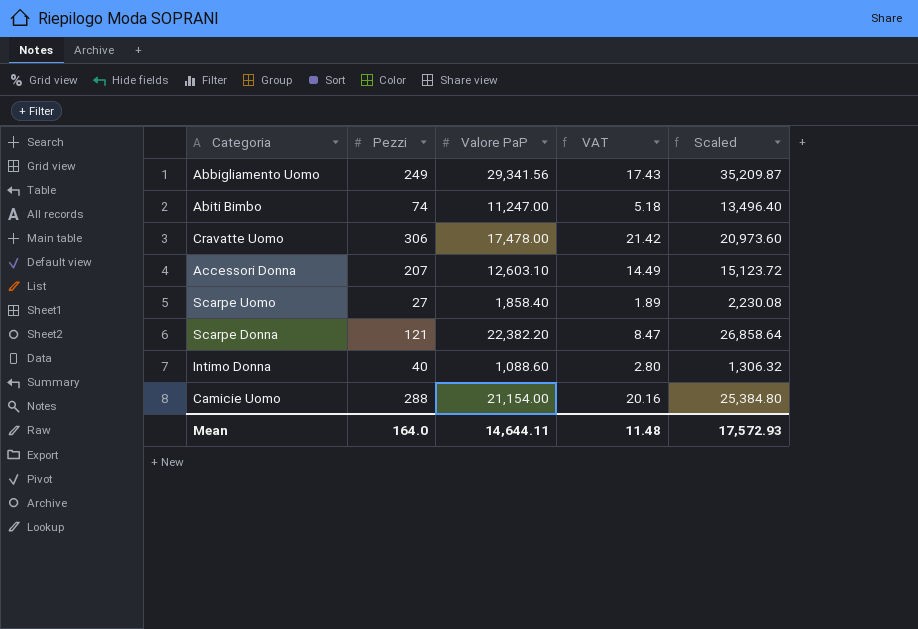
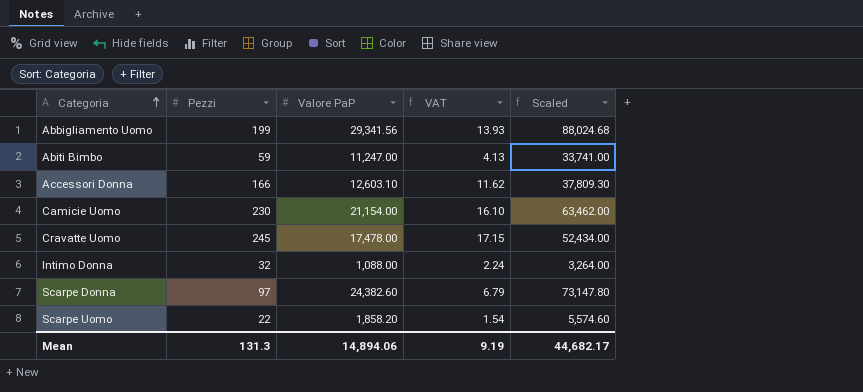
row order: none -> Categoria ascending
column Scaled | formula: [Valore PaP] * 1.2 -> [Valore PaP] * 3
Abbigliamento Uomo | Pezzi: 249 -> 199
Abbigliamento Uomo | VAT: 17.43 -> 13.93
Abiti Bimbo | Pezzi: 74 -> 59
Abiti Bimbo | VAT: 5.18 -> 4.13
Accessori Donna | Pezzi: 207 -> 166
Accessori Donna | VAT: 14.49 -> 11.62
Camicie Uomo | Pezzi: 288 -> 230
Camicie Uomo | VAT: 20.16 -> 16.10
Cravatte Uomo | Pezzi: 306 -> 245
Cravatte Uomo | VAT: 21.42 -> 17.15
Intimo Donna | Pezzi: 40 -> 32
Intimo Donna | Valore PaP: 1,088.60 -> 1,088.00
Intimo Donna | VAT: 2.80 -> 2.24
Scarpe Donna | Pezzi: 121 -> 97
Scarpe Donna | Valore PaP: 22,382.20 -> 24,382.60
Scarpe Donna | VAT: 8.47 -> 6.79
Scarpe Uomo | Pezzi: 27 -> 22
Scarpe Uomo | Valore PaP: 1,858.40 -> 1,858.20
Scarpe Uomo | VAT: 1.89 -> 1.54
Mean | Pezzi: 164.0 -> 131.3
Mean | Valore PaP: 14,644.11 -> 14,894.06
Mean | VAT: 11.48 -> 9.19
Mean | Scaled: 17,572.93 -> 44,682.17

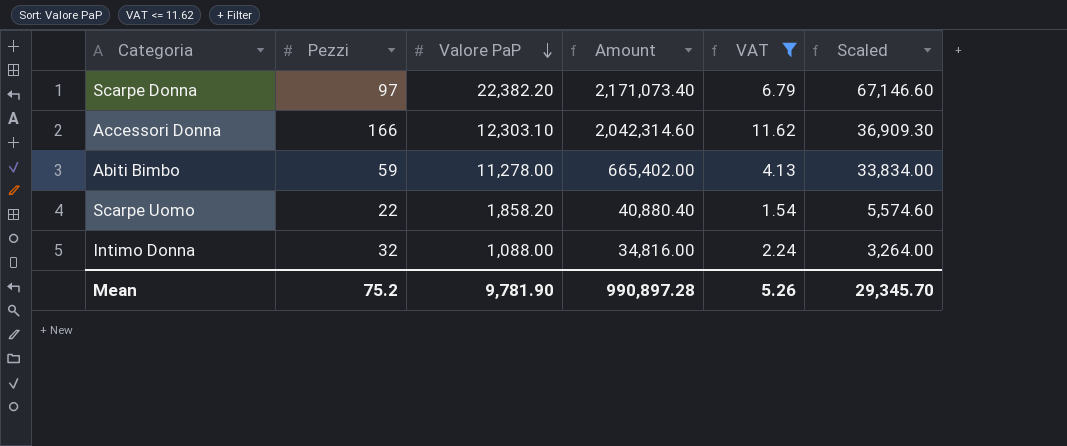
filter: none -> VAT <= 11.62
row order: Categoria ascending -> Valore PaP descending
column Amount | formula: none -> [Pezzi] * [Valore PaP]
Scarpe Donna | Valore PaP: 24,382.60 -> 22,382.20
Scarpe Donna | Scaled: 73,147.80 -> 67,146.60
Accessori Donna | Valore PaP: 12,603.10 -> 12,303.10
Accessori Donna | Scaled: 37,809.30 -> 36,909.30
Abiti Bimbo | Valore PaP: 11,247.00 -> 11,278.00
Abiti Bimbo | Scaled: 33,741.00 -> 33,834.00
Mean | Pezzi: 131.3 -> 75.2
Mean | Valore PaP: 14,894.06 -> 9,781.90
Mean | VAT: 9.19 -> 5.26
Mean | Scaled: 44,682.17 -> 29,345.70

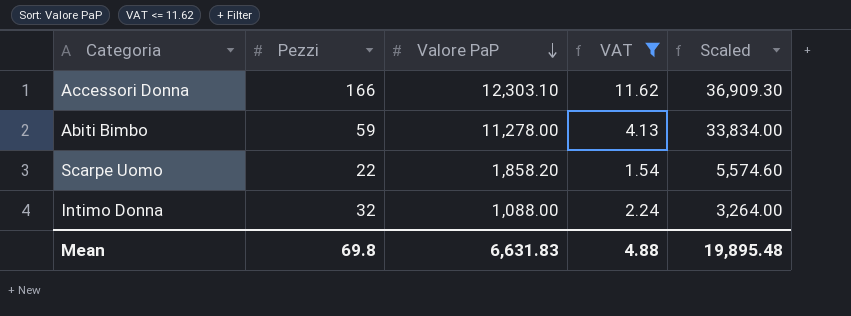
column Amount | formula: [Pezzi] * [Valore PaP] -> none
row Scarpe Donna: 97 | 22,382.20 | 2,171,073.40 | 6.79 | 67,146.60 -> none
Mean | Pezzi: 75.2 -> 69.8
Mean | Valore PaP: 9,781.90 -> 6,631.83
Mean | VAT: 5.26 -> 4.88
Mean | Scaled: 29,345.70 -> 19,895.48

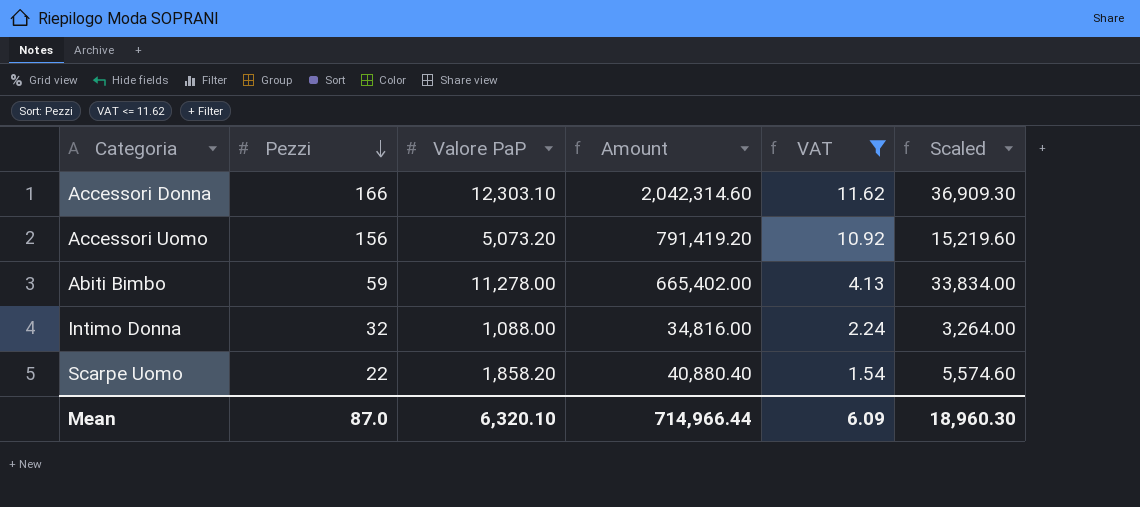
row order: Valore PaP descending -> Pezzi descending
column Amount | formula: none -> [Pezzi] * [Valore PaP]
row Accessori Uomo: none -> 156 | 5,073.20 | 791,419.20 | 10.92 | 15,219.60
Mean | Pezzi: 69.8 -> 87.0
Mean | Valore PaP: 6,631.83 -> 6,320.10
Mean | VAT: 4.88 -> 6.09
Mean | Scaled: 19,895.48 -> 18,960.30

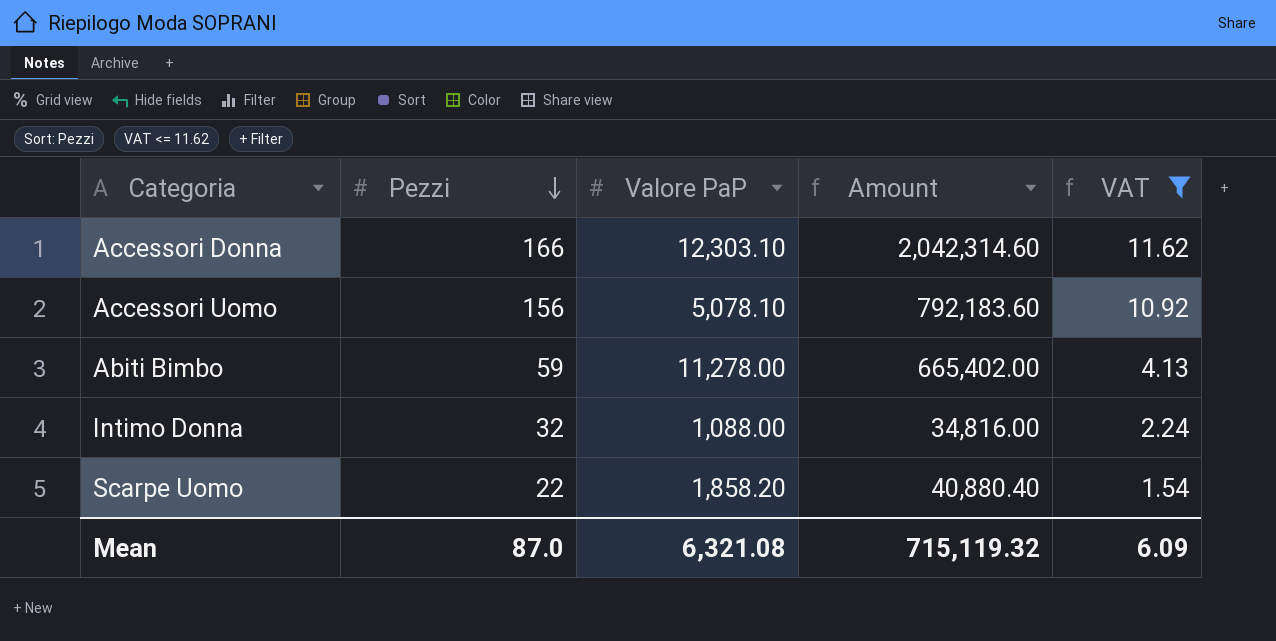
column Scaled | formula: [Valore PaP] * 3 -> none
Accessori Uomo | Valore PaP: 5,073.20 -> 5,078.10
Accessori Uomo | Amount: 791,419.20 -> 792,183.60
Mean | Valore PaP: 6,320.10 -> 6,321.08
Mean | Amount: 714,966.44 -> 715,119.32

